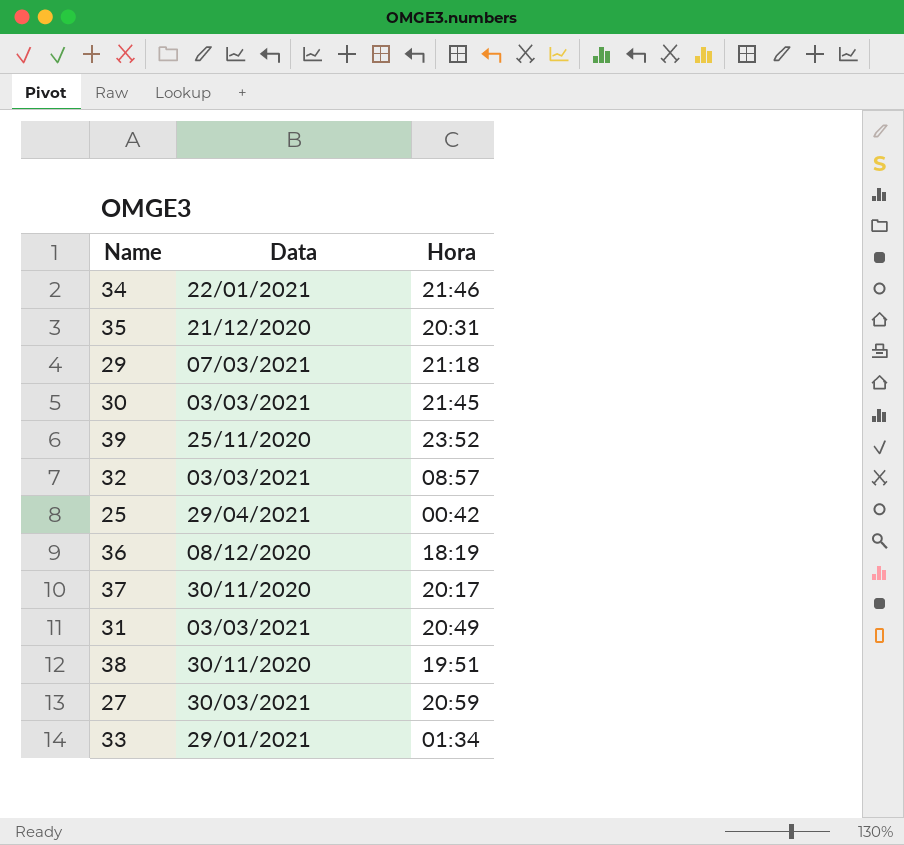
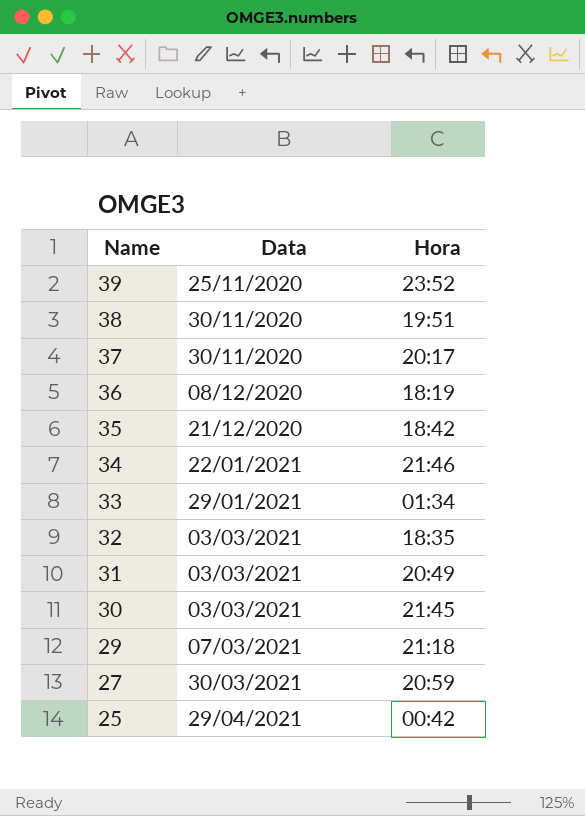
row order: none -> Name descending
35 | Hora: 20:31 -> 18:42
32 | Hora: 08:57 -> 18:35

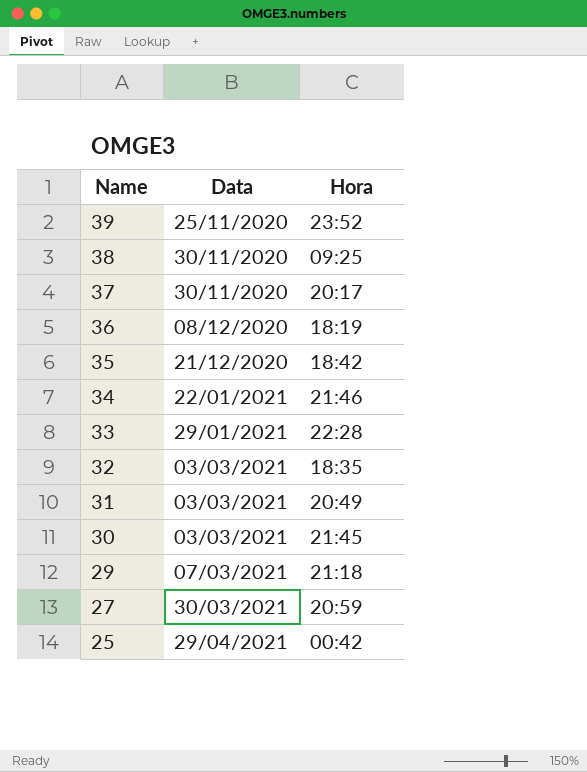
38 | Hora: 19:51 -> 09:25
33 | Hora: 01:34 -> 22:28

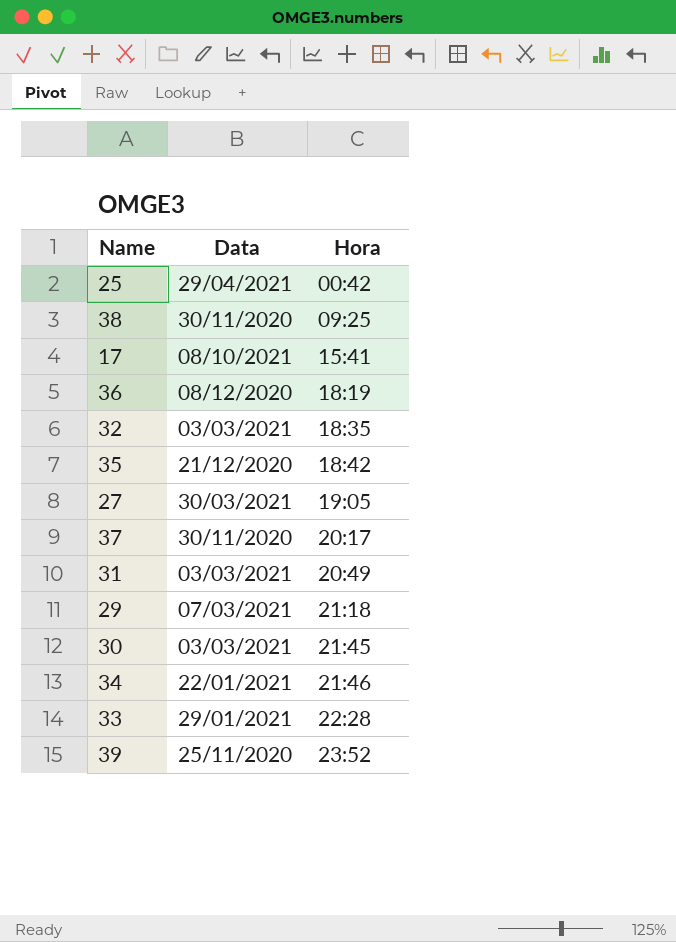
row order: Name descending -> Hora ascending
row 17: none -> 08/10/2021 | 15:41
27 | Hora: 20:59 -> 19:05

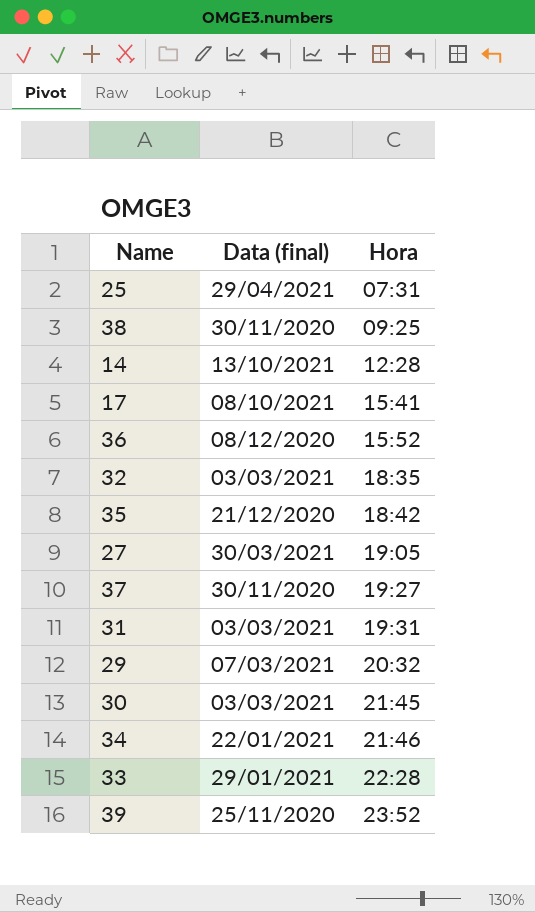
column name: Data -> Data (final)
25 | Hora: 00:42 -> 07:31
row 14: none -> 13/10/2021 | 12:28
36 | Hora: 18:19 -> 15:52
37 | Hora: 20:17 -> 19:27
31 | Hora: 20:49 -> 19:31
29 | Hora: 21:18 -> 20:32

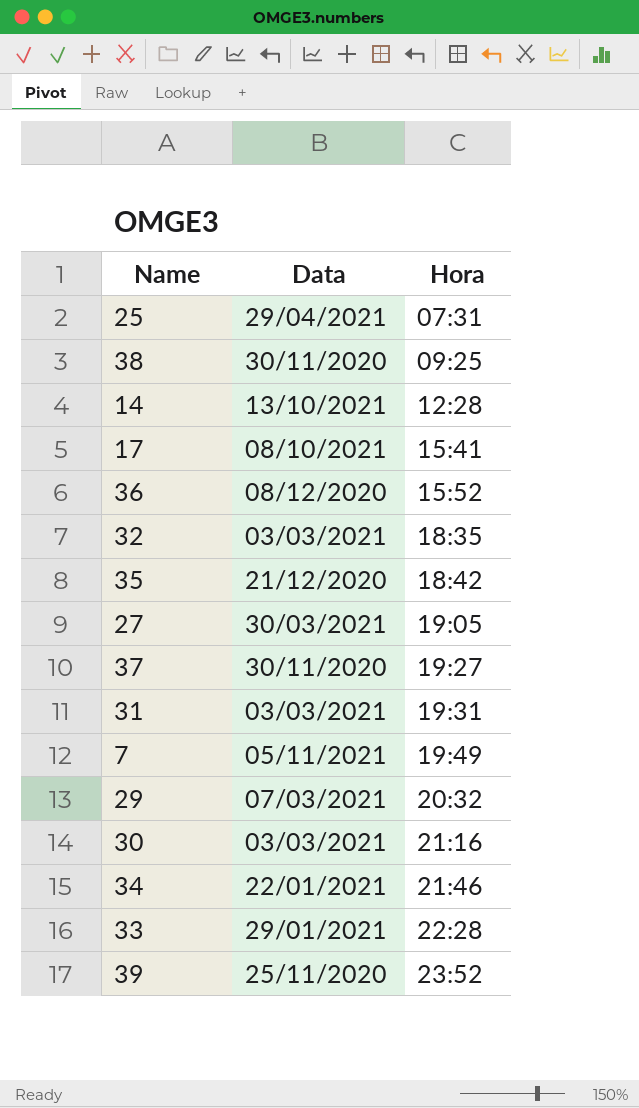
column name: Data (final) -> Data
row 7: none -> 05/11/2021 | 19:49
30 | Hora: 21:45 -> 21:16

